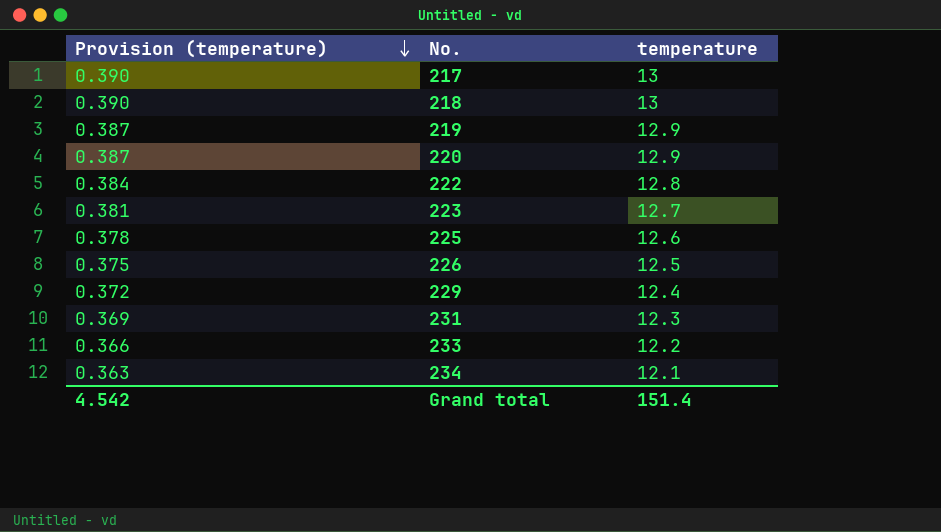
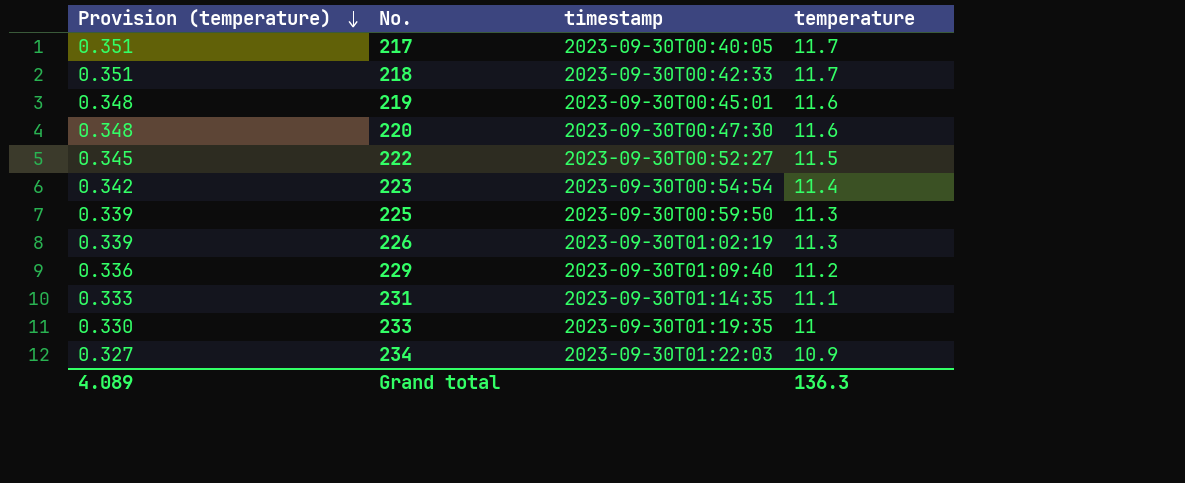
column timestamp | position: none -> 3
217 | Provision (temperature): 0.390 -> 0.351
217 | temperature: 13 -> 11.7
218 | Provision (temperature): 0.390 -> 0.351
218 | temperature: 13 -> 11.7
219 | Provision (temperature): 0.387 -> 0.348
219 | temperature: 12.9 -> 11.6
220 | Provision (temperature): 0.387 -> 0.348
220 | temperature: 12.9 -> 11.6
222 | Provision (temperature): 0.384 -> 0.345
222 | temperature: 12.8 -> 11.5
223 | Provision (temperature): 0.381 -> 0.342
223 | temperature: 12.7 -> 11.4
225 | Provision (temperature): 0.378 -> 0.339
225 | temperature: 12.6 -> 11.3
226 | Provision (temperature): 0.375 -> 0.339
226 | temperature: 12.5 -> 11.3
229 | Provision (temperature): 0.372 -> 0.336
229 | temperature: 12.4 -> 11.2
231 | Provision (temperature): 0.369 -> 0.333
231 | temperature: 12.3 -> 11.1
233 | Provision (temperature): 0.366 -> 0.330
233 | temperature: 12.2 -> 11
234 | Provision (temperature): 0.363 -> 0.327
234 | temperature: 12.1 -> 10.9
Grand total | Provision (temperature): 4.542 -> 4.089
Grand total | temperature: 151.4 -> 136.3

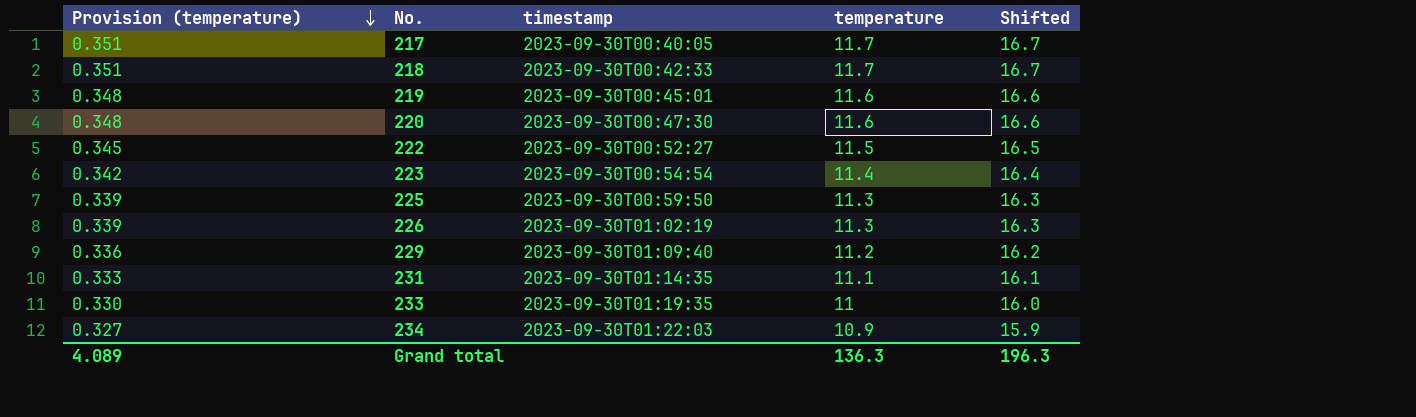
column Shifted | formula: none -> [temperature] + 5

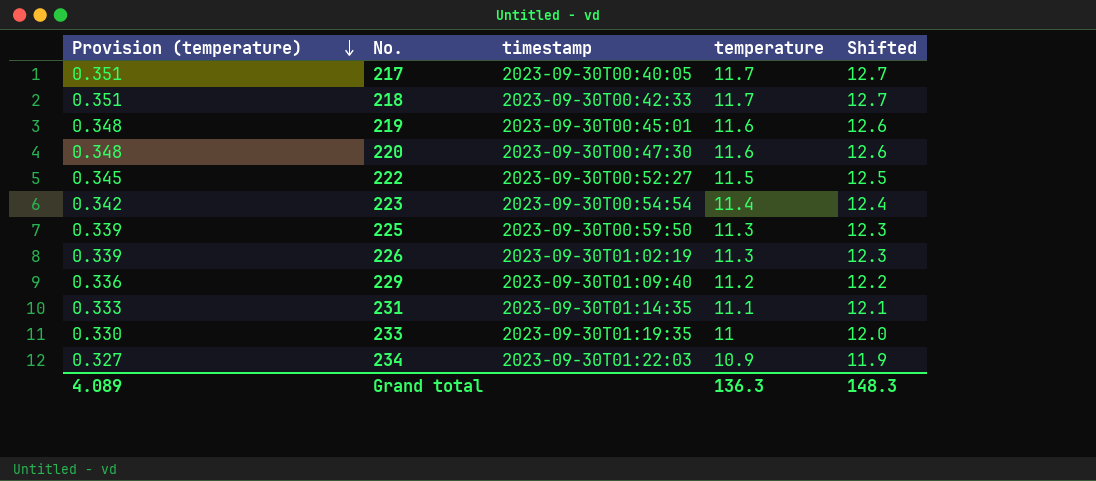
column Shifted | formula: [temperature] + 5 -> [temperature] + 1
Grand total | Shifted: 196.3 -> 148.3

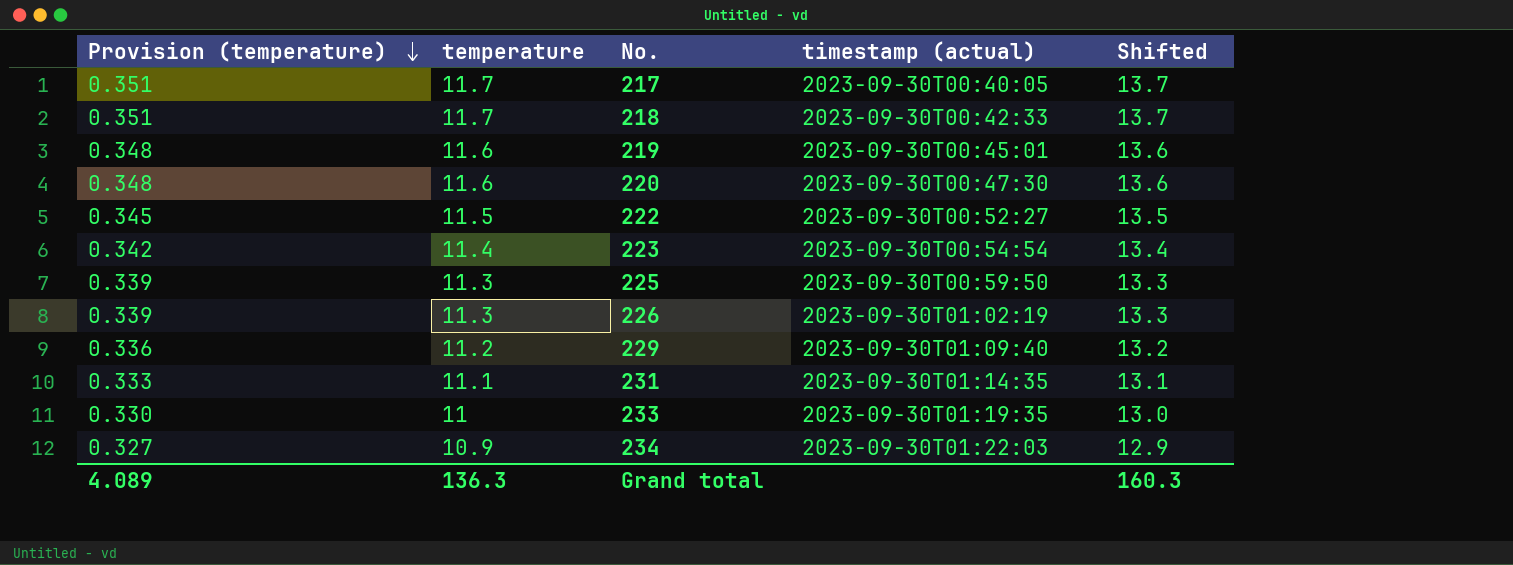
column temperature | position: 4 -> 2
column name: timestamp -> timestamp (actual)
column Shifted | formula: [temperature] + 1 -> [temperature] + 2
Grand total | Shifted: 148.3 -> 160.3

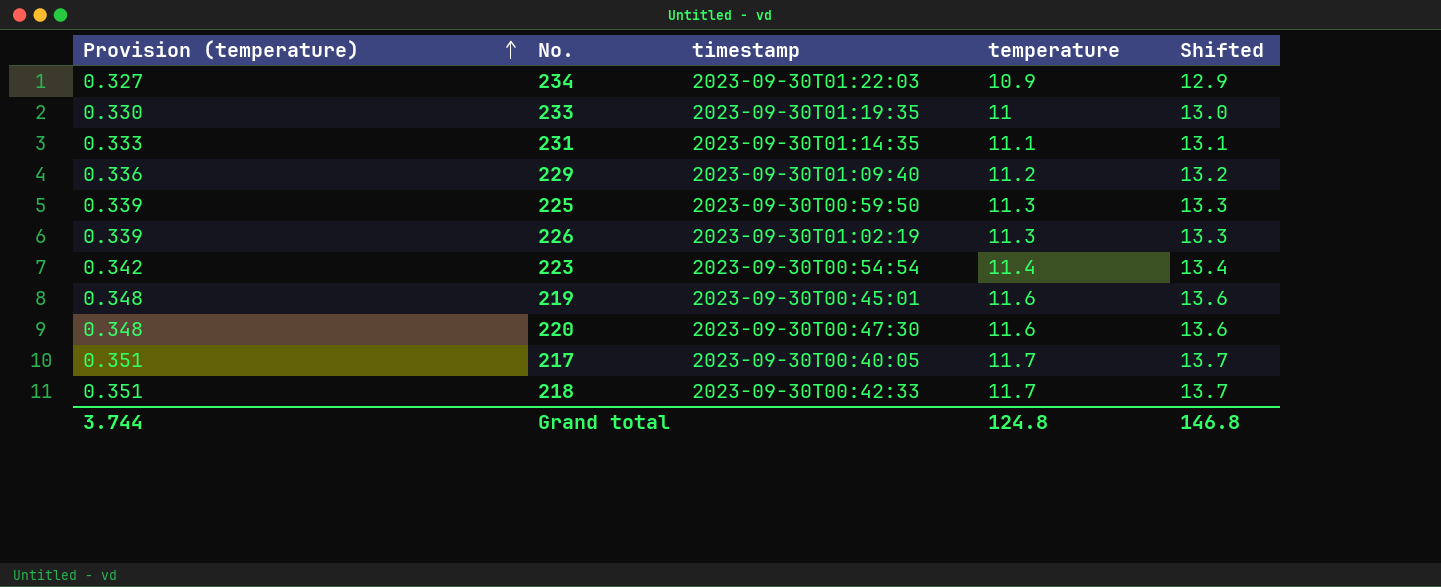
row order: Provision (temperature) descending -> Provision (temperature) ascending
column name: timestamp (actual) -> timestamp
column temperature | position: 2 -> 4
row 222: 0.345 | 11.5 | 2023-09-30T00:52:27 | 13.5 -> none
Grand total | Provision (temperature): 4.089 -> 3.744
Grand total | temperature: 136.3 -> 124.8
Grand total | Shifted: 160.3 -> 146.8

